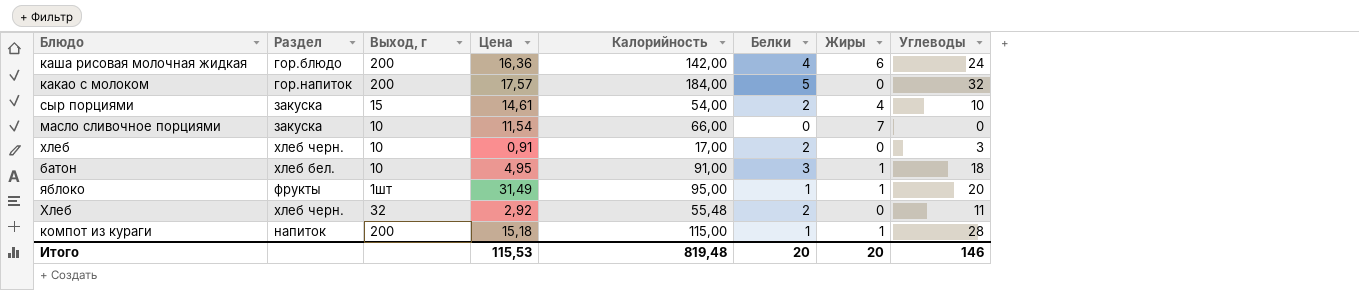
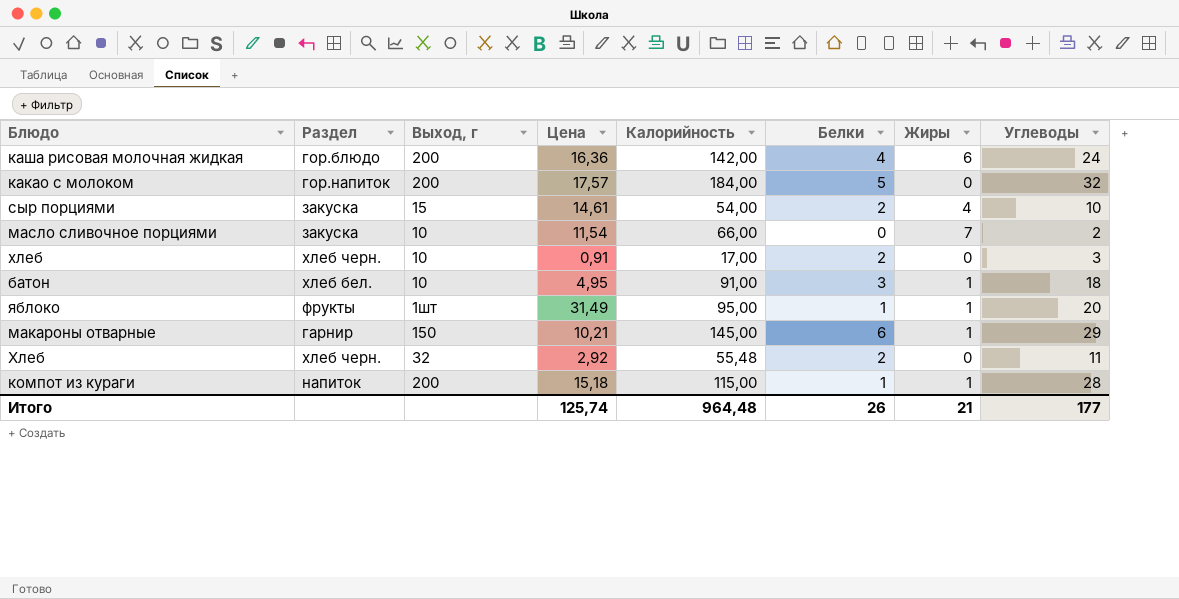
масло сливочное порциями | Углеводы: 0 -> 2
row макароны отварные: none -> гарнир | 150 | 10,21 | 145,00 | 6 | 1 | 29
Итого | Цена: 115,53 -> 125,74
Итого | Калорийность: 819,48 -> 964,48
Итого | Белки: 20 -> 26
Итого | Жиры: 20 -> 21
Итого | Углеводы: 146 -> 177

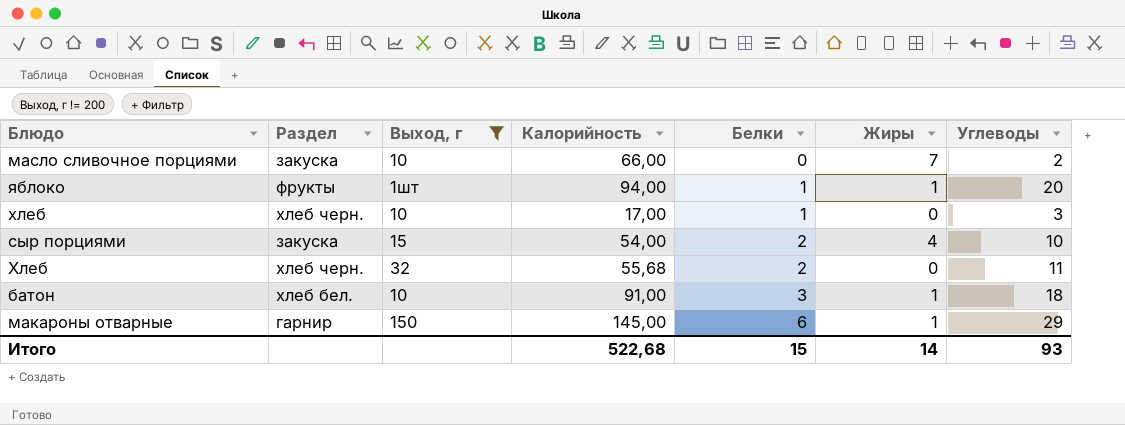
filter: none -> Выход, г != 200
row order: none -> Белки ascending
column Цена | position: 4 -> none
яблоко | Калорийность: 95,00 -> 94,00
хлеб | Белки: 2 -> 1
Хлеб | Калорийность: 55,48 -> 55,68
Итого | Калорийность: 964,48 -> 522,68
Итого | Белки: 26 -> 15
Итого | Жиры: 21 -> 14
Итого | Углеводы: 177 -> 93

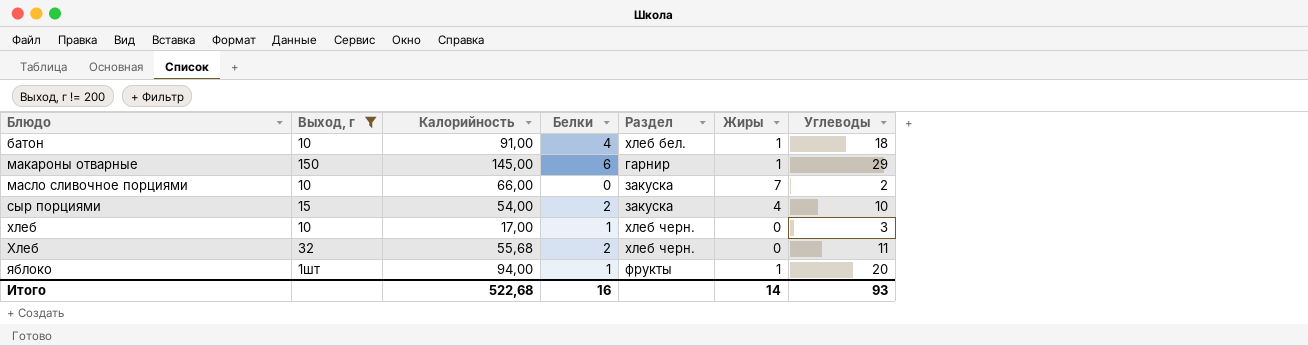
row order: Белки ascending -> Блюдо ascending
column Раздел | position: 2 -> 5
батон | Белки: 3 -> 4
Итого | Белки: 15 -> 16

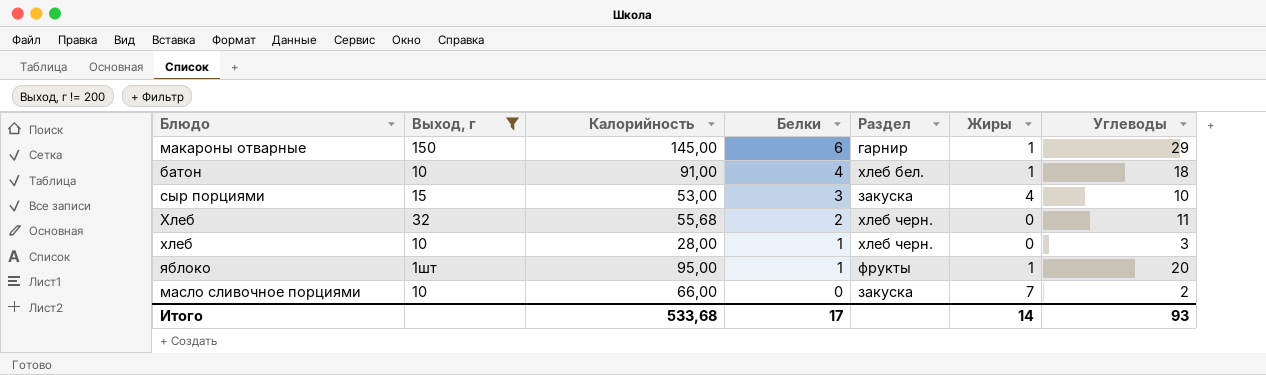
row order: Блюдо ascending -> Белки descending
сыр порциями | Калорийность: 54,00 -> 53,00
сыр порциями | Белки: 2 -> 3
хлеб | Калорийность: 17,00 -> 28,00
яблоко | Калорийность: 94,00 -> 95,00
Итого | Калорийность: 522,68 -> 533,68
Итого | Белки: 16 -> 17

